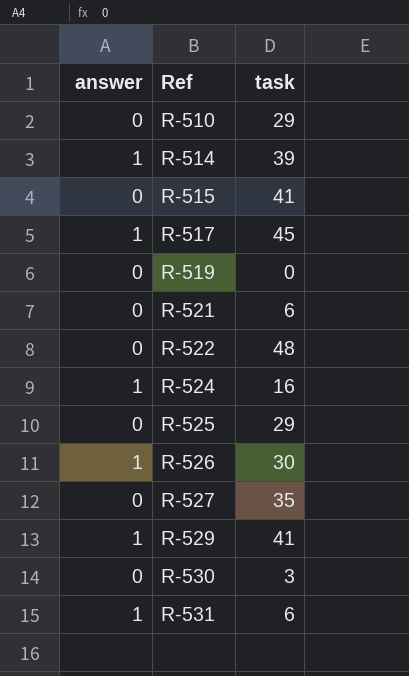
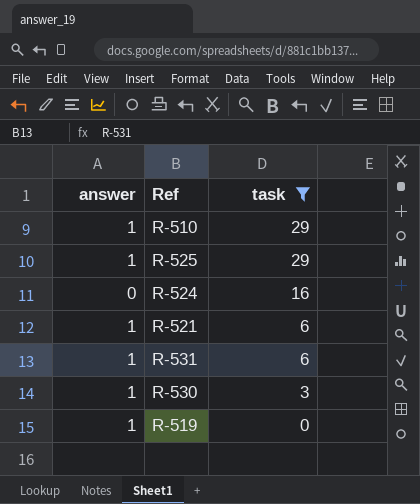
filter: none -> task <= 29
row order: Ref ascending -> task descending
R-510 | answer: 0 -> 1
R-525 | answer: 0 -> 1
R-524 | answer: 1 -> 0
R-521 | answer: 0 -> 1
R-530 | answer: 0 -> 1
R-519 | answer: 0 -> 1

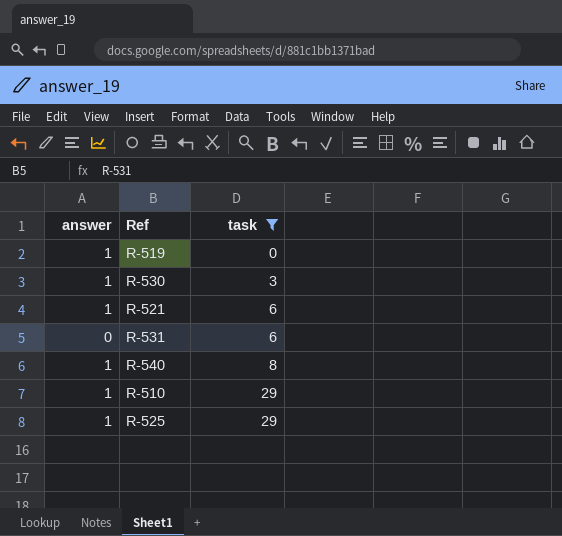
row order: task descending -> task ascending
row R-524: 0 | 16 -> none
R-531 | answer: 1 -> 0
row R-540: none -> 1 | 8

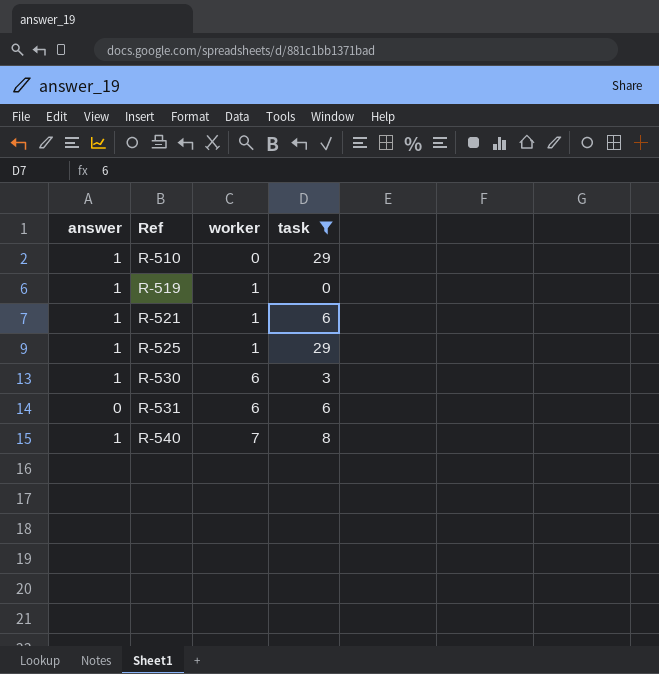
row order: task ascending -> Ref ascending
column worker | position: none -> 3

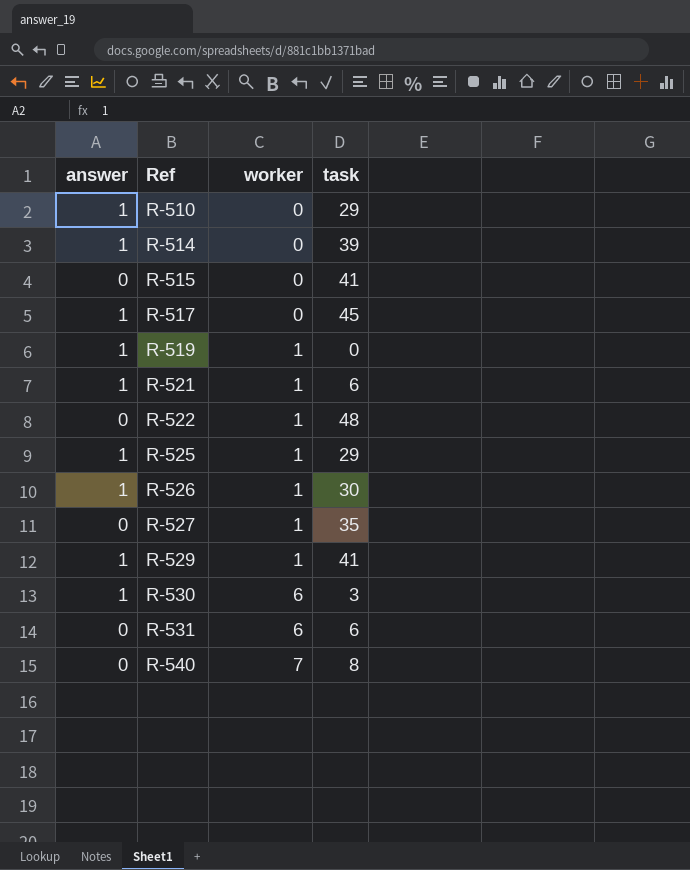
filter: task <= 29 -> none
R-540 | answer: 1 -> 0

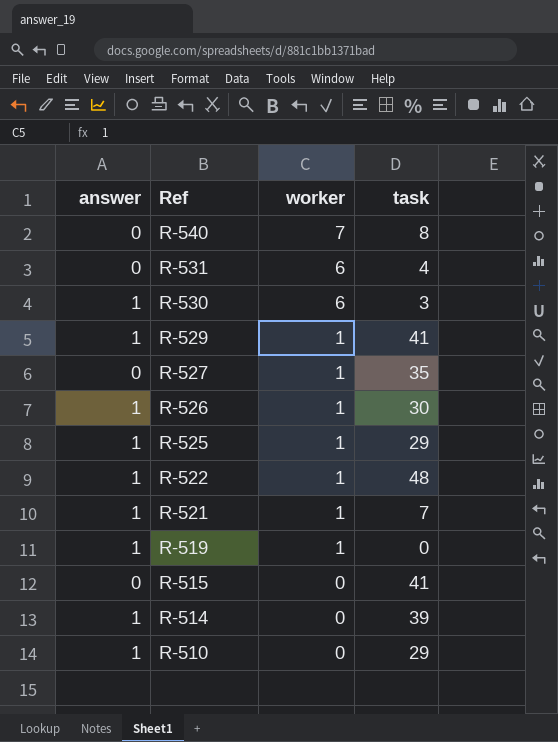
row order: Ref ascending -> Ref descending
row R-517: 1 | 0 | 45 -> none
R-531 | task: 6 -> 4
R-522 | answer: 0 -> 1
R-521 | task: 6 -> 7

